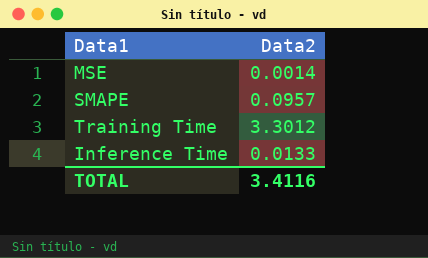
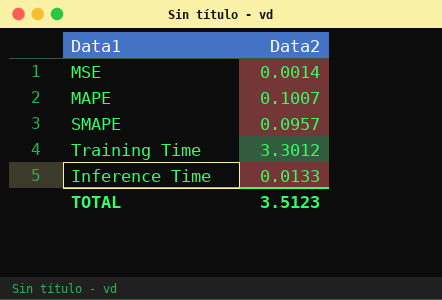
row MAPE: none -> 0.1007
TOTAL | Data2: 3.4116 -> 3.5123

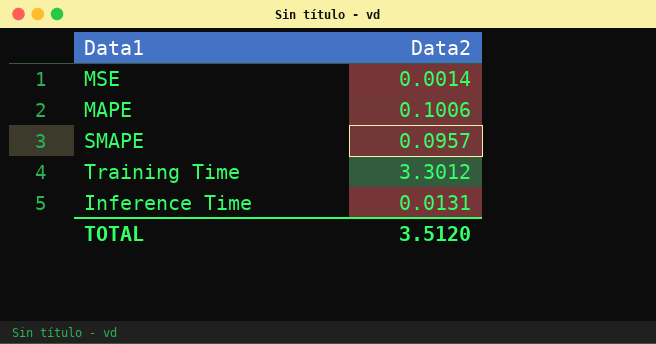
MAPE | Data2: 0.1007 -> 0.1006
Inference Time | Data2: 0.0133 -> 0.0131
TOTAL | Data2: 3.5123 -> 3.5120

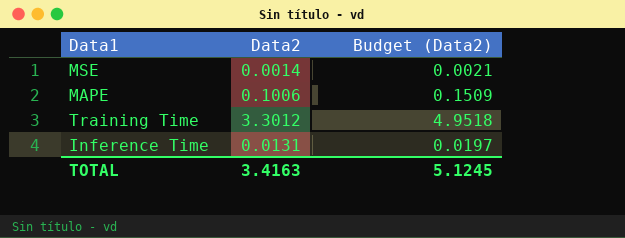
column Budget (Data2) | formula: none -> [Data2] * 1.5
row SMAPE: 0.0957 -> none
TOTAL | Data2: 3.5120 -> 3.4163

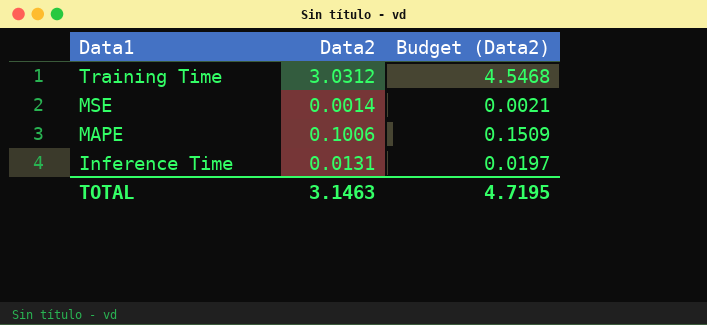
row order: none -> Data1 descending
Training Time | Data2: 3.3012 -> 3.0312
Training Time | Budget (Data2): 4.9518 -> 4.5468
TOTAL | Data2: 3.4163 -> 3.1463
TOTAL | Budget (Data2): 5.1245 -> 4.7195

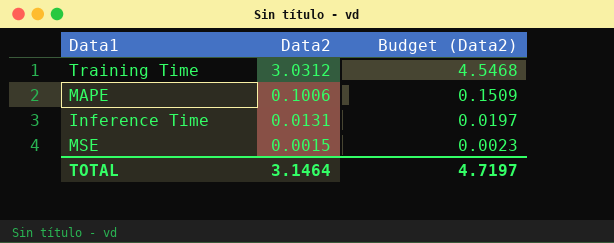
row order: Data1 descending -> Data2 descending
MSE | Data2: 0.0014 -> 0.0015
MSE | Budget (Data2): 0.0021 -> 0.0023
TOTAL | Data2: 3.1463 -> 3.1464
TOTAL | Budget (Data2): 4.7195 -> 4.7197

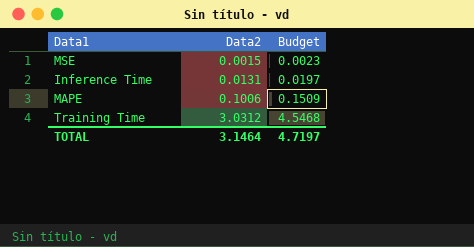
row order: Data2 descending -> Data2 ascending
column name: Budget (Data2) -> Budget

